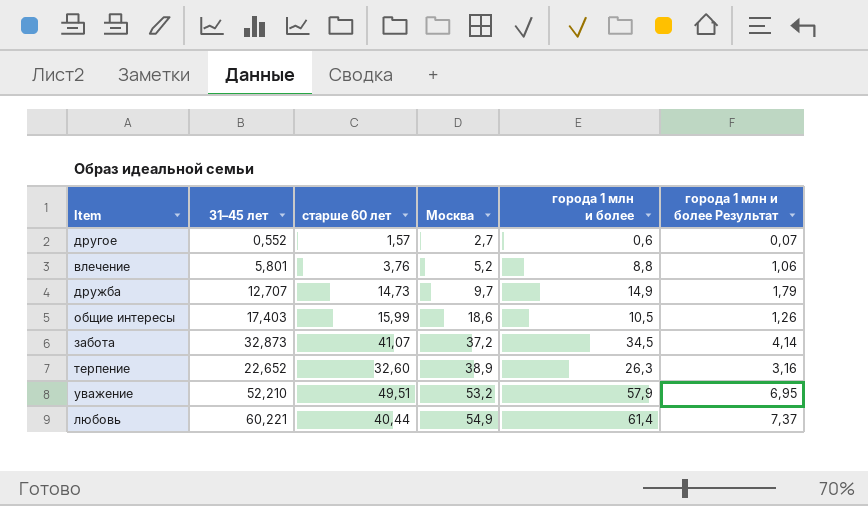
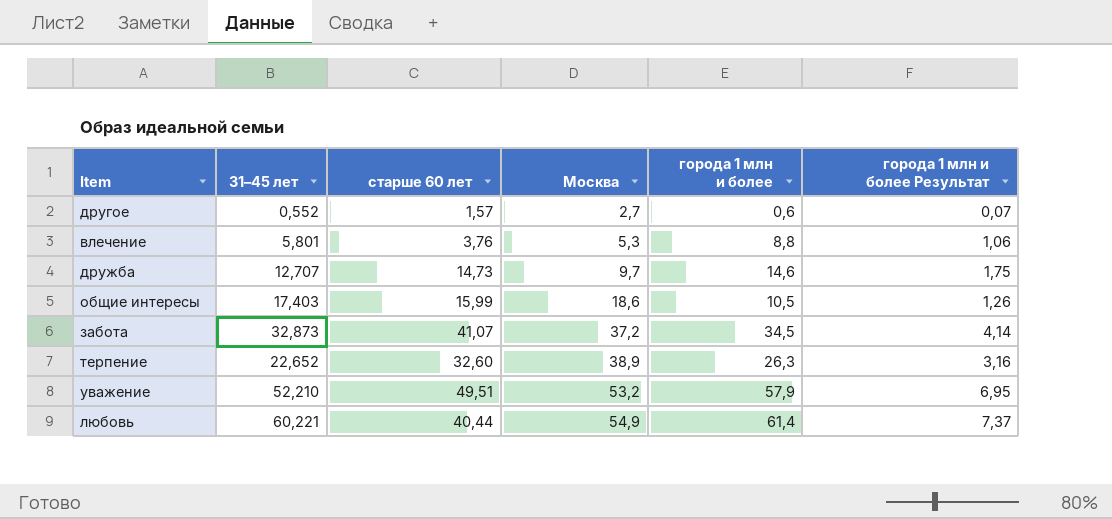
влечение | Москва: 5,2 -> 5,3
дружба | города 1 млн и более: 14,9 -> 14,6
дружба | города 1 млн и более Результат: 1,79 -> 1,75

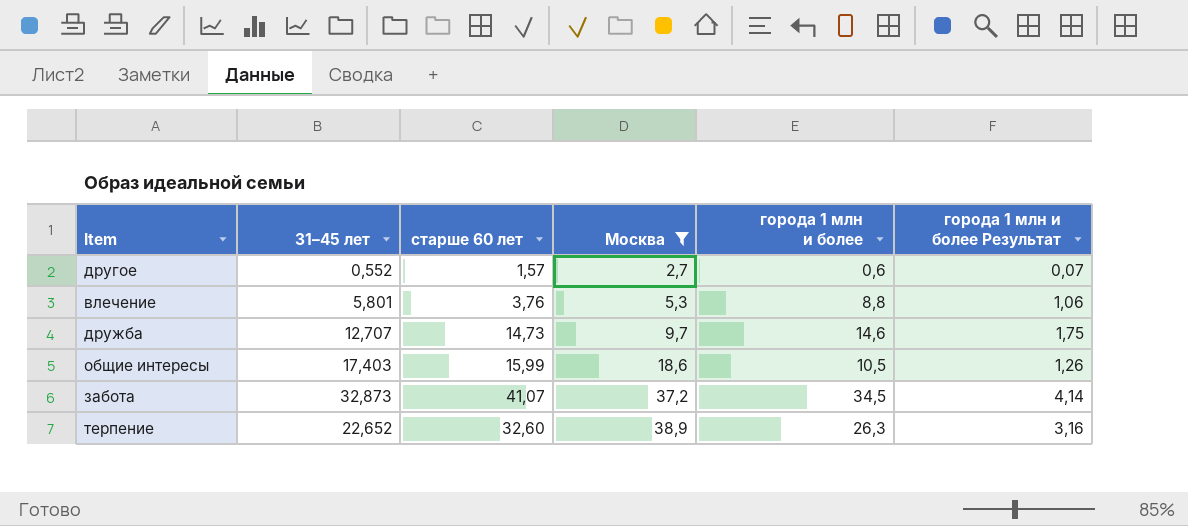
filter: none -> Москва <= 38,9

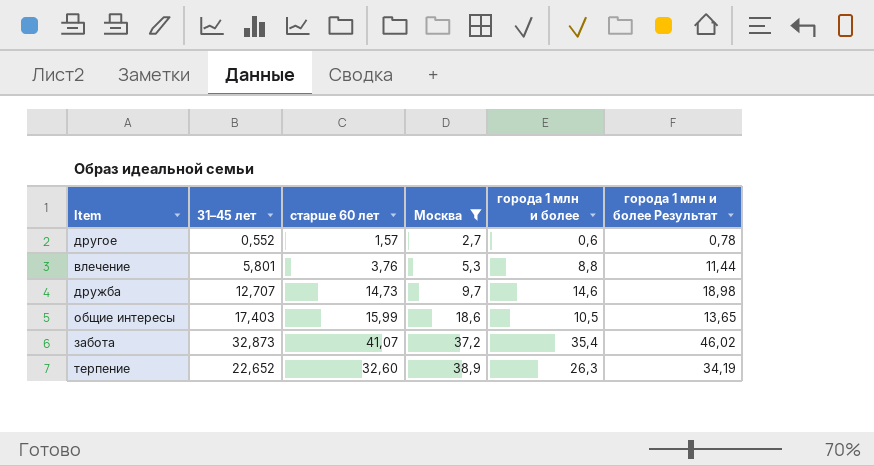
column города 1 млн и более Результат | formula: [города 1 млн и более] * 0,12 -> [города 1 млн и более] * 1,3
забота | города 1 млн и более: 34,5 -> 35,4

